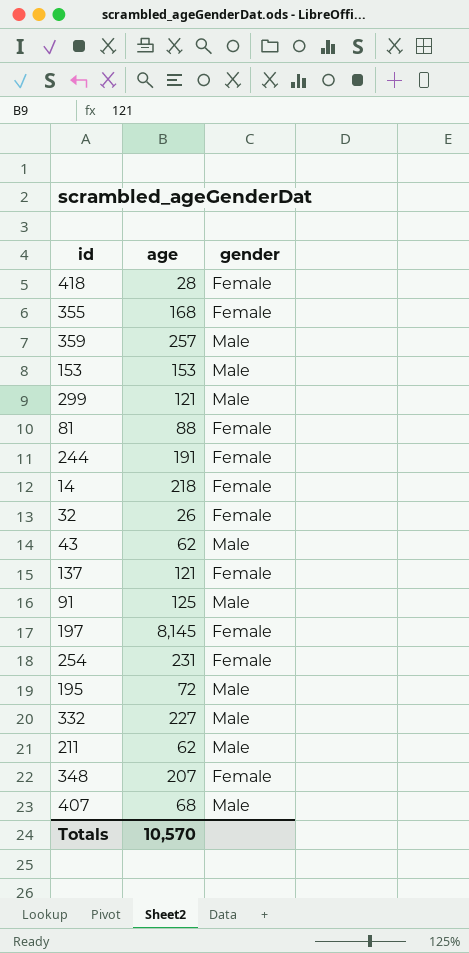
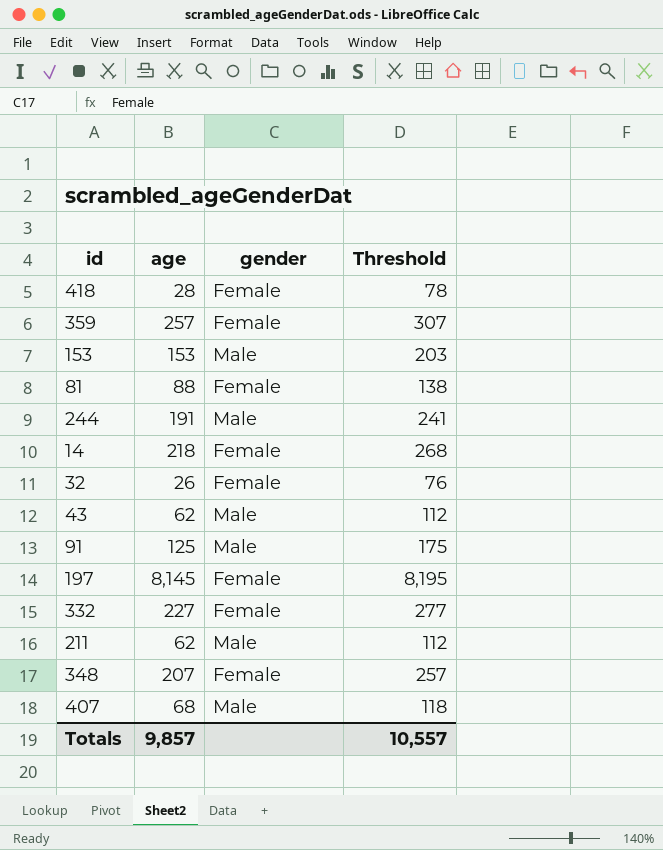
column Threshold | formula: none -> [age] + 50
row 355: 168 | Female -> none
row 299: 121 | Male -> none
row 137: 121 | Female -> none
row 254: 231 | Female -> none
row 195: 72 | Male -> none
359 | gender: Male -> Female
244 | gender: Female -> Male
332 | gender: Male -> Female
Totals | age: 10,570 -> 9,857

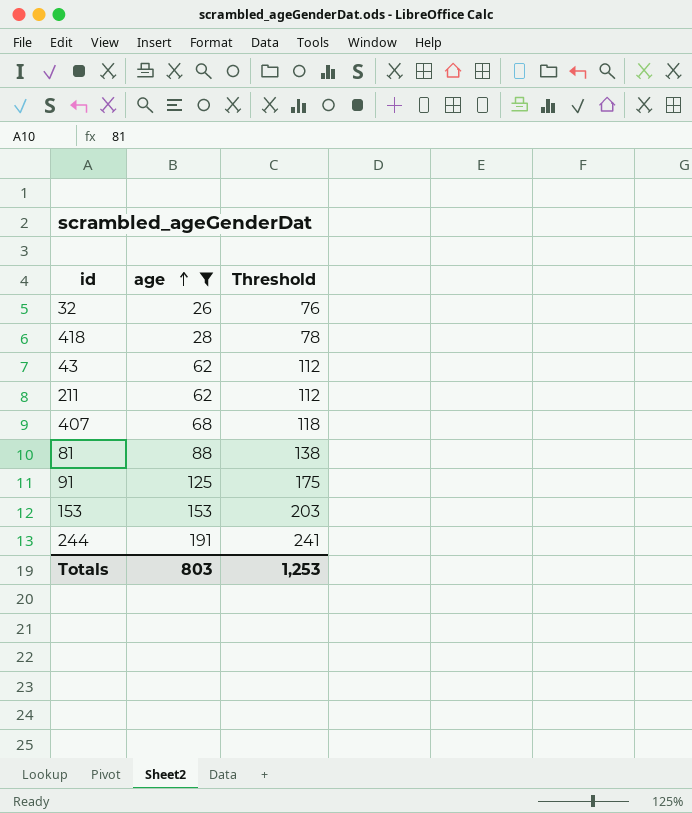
filter: none -> age <= 191
row order: none -> age ascending
column gender | position: 3 -> none
Totals | age: 9,857 -> 803
Totals | Threshold: 10,557 -> 1,253

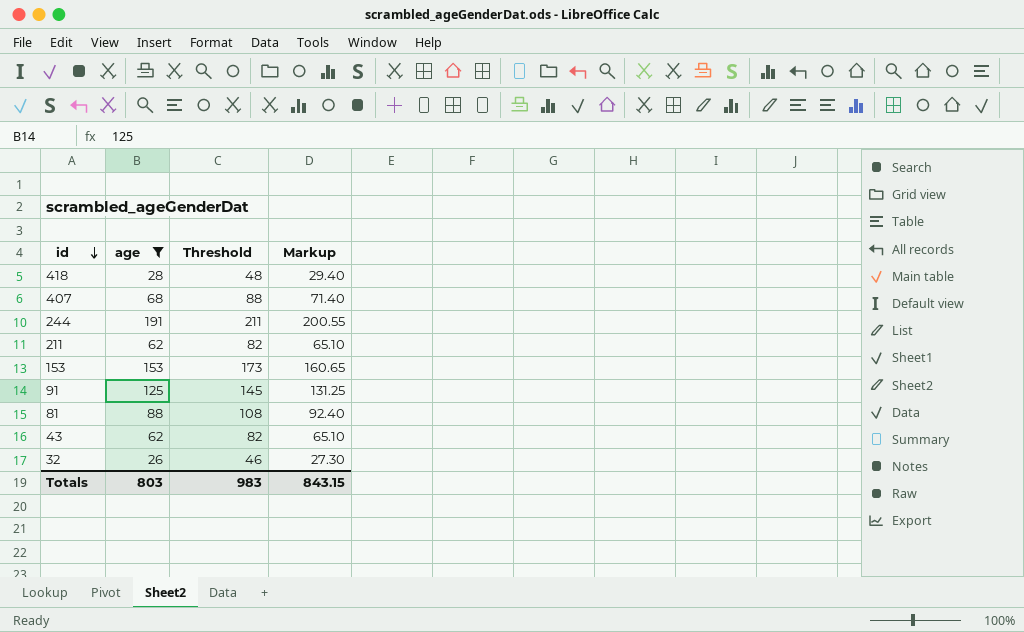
row order: age ascending -> id descending
column Threshold | formula: [age] + 50 -> [age] + 20
column Markup | formula: none -> [age] * 1.05
Totals | Threshold: 1,253 -> 983

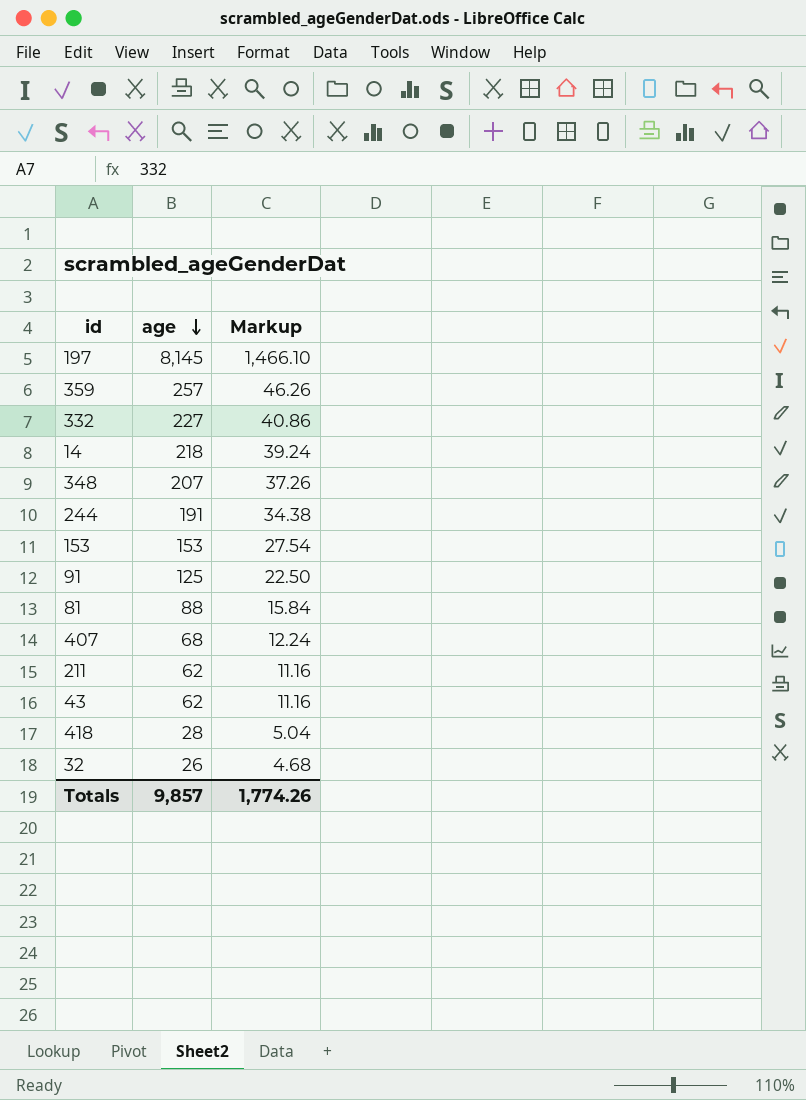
filter: age <= 191 -> none
row order: id descending -> age descending
column Threshold | formula: [age] + 20 -> none
column Markup | formula: [age] * 1.05 -> [age] * 0.18
Totals | age: 803 -> 9,857
Totals | Markup: 843.15 -> 1,774.26

